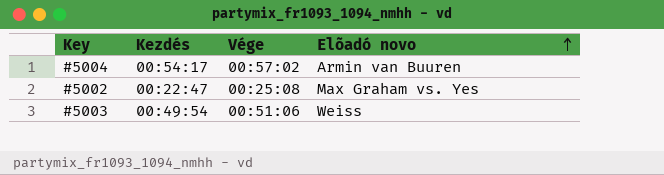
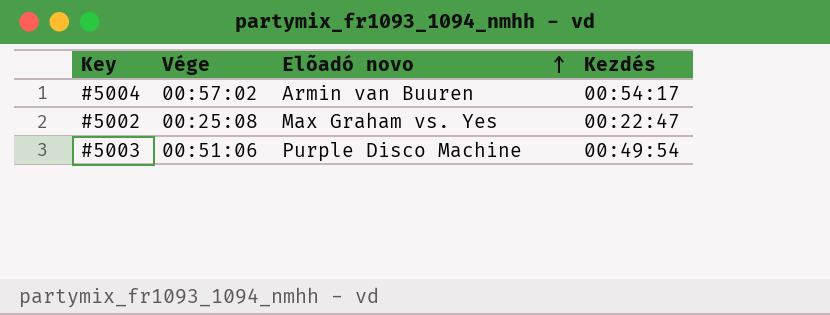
column Kezdés | position: 2 -> 4
#5003 | Elõadó novo: Weiss -> Purple Disco Machine

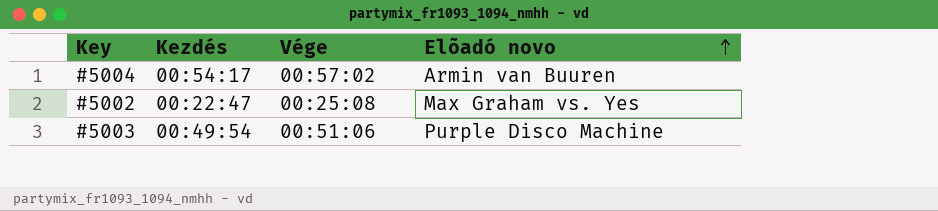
column Kezdés | position: 4 -> 2

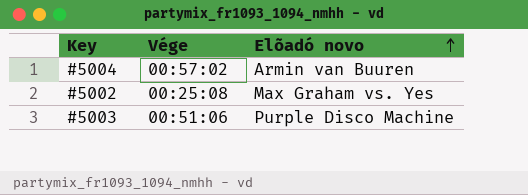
column Kezdés | position: 2 -> none

